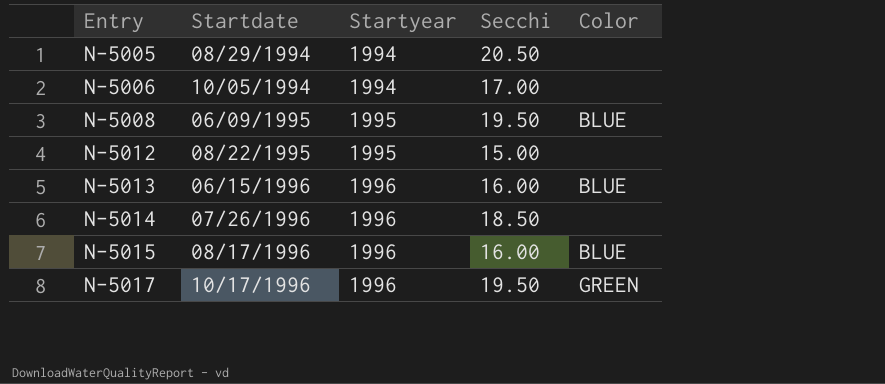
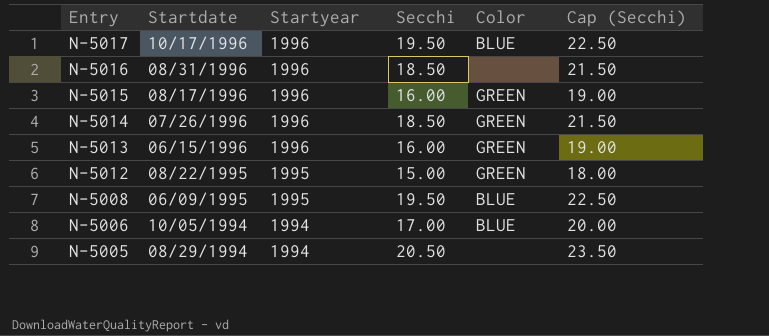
row order: Entry ascending -> Entry descending
column Cap (Secchi) | formula: none -> [Secchi] + 3
N-5017 | Color: GREEN -> BLUE
row N-5016: none -> 08/31/1996 | 1996 | 18.50 | none | 21.50
N-5015 | Color: BLUE -> GREEN
N-5014 | Color: none -> GREEN
N-5013 | Color: BLUE -> GREEN
N-5012 | Color: none -> GREEN
N-5006 | Color: none -> BLUE

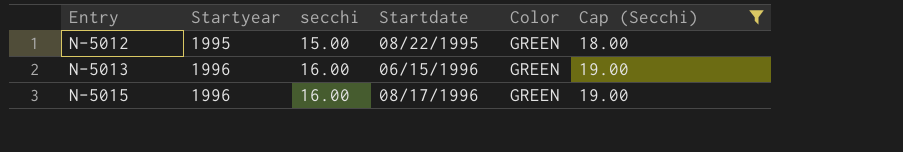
filter: none -> Cap (Secchi) <= 19.00
row order: Entry descending -> Entry ascending
column name: Secchi -> secchi
column Startdate | position: 2 -> 4

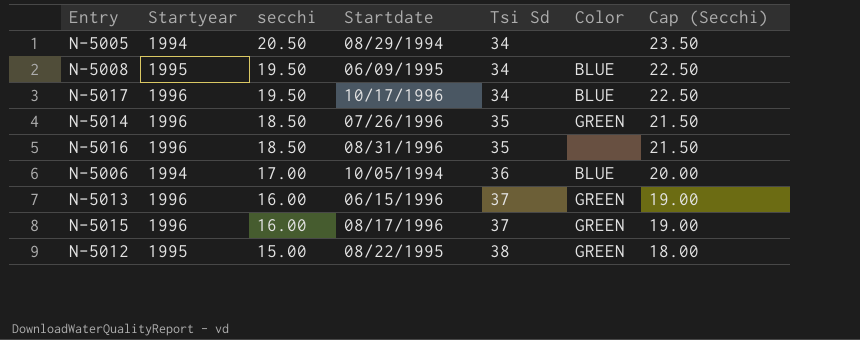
filter: Cap (Secchi) <= 19.00 -> none
row order: Entry ascending -> secchi descending
column Tsi Sd | position: none -> 5

